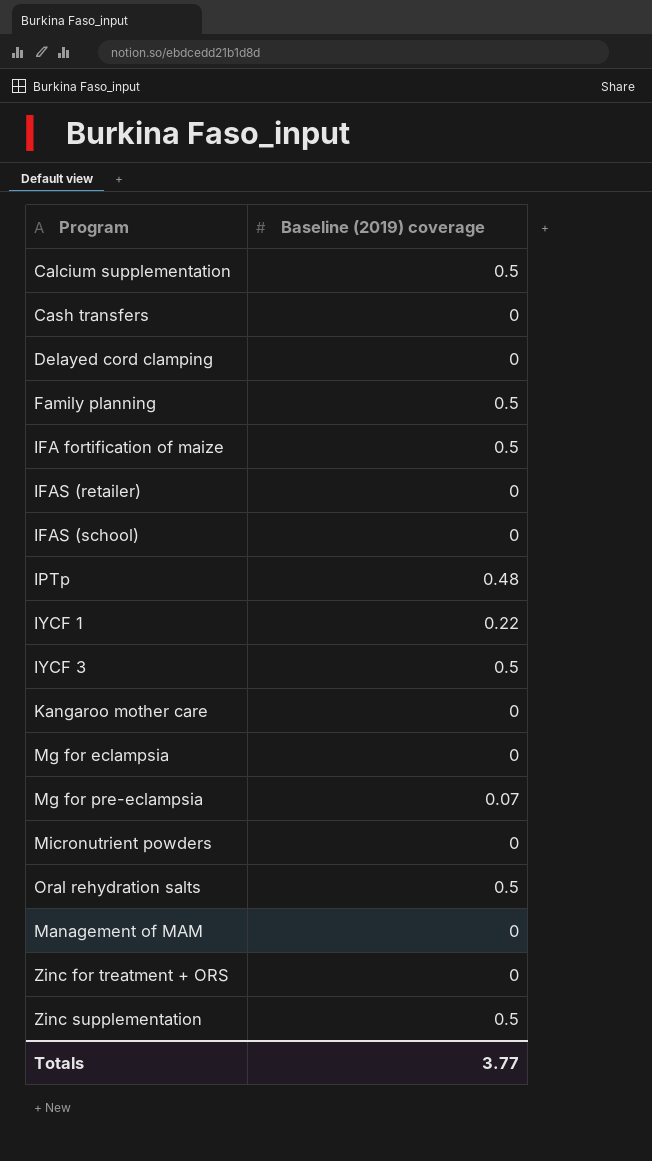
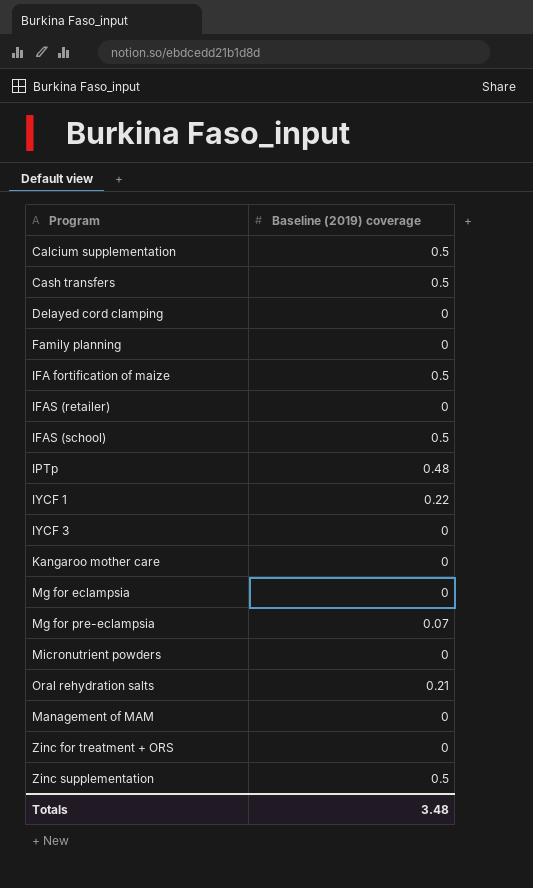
Cash transfers | Baseline (2019) coverage: 0 -> 0.5
Family planning | Baseline (2019) coverage: 0.5 -> 0
IFAS (school) | Baseline (2019) coverage: 0 -> 0.5
IYCF 3 | Baseline (2019) coverage: 0.5 -> 0
Oral rehydration salts | Baseline (2019) coverage: 0.5 -> 0.21
Totals | Baseline (2019) coverage: 3.77 -> 3.48

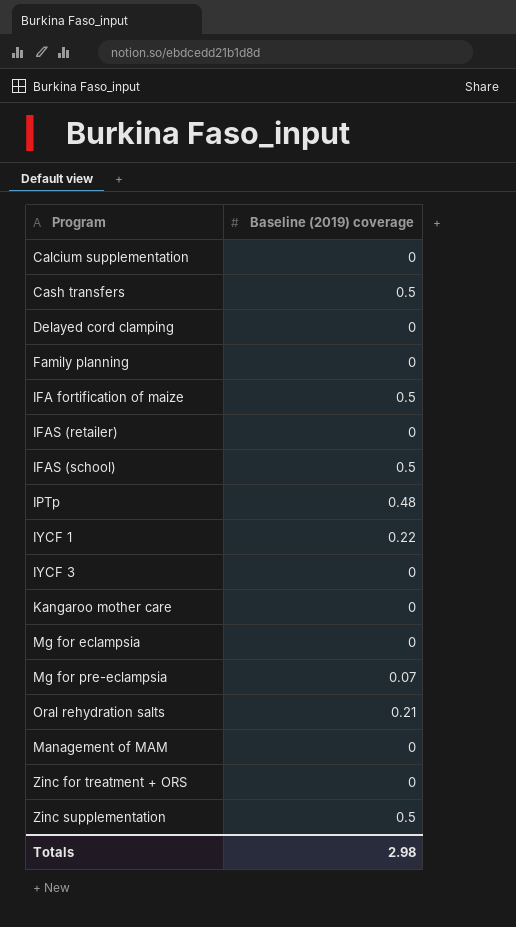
row Micronutrient powders: 0 -> none
Calcium supplementation | Baseline (2019) coverage: 0.5 -> 0
Totals | Baseline (2019) coverage: 3.48 -> 2.98

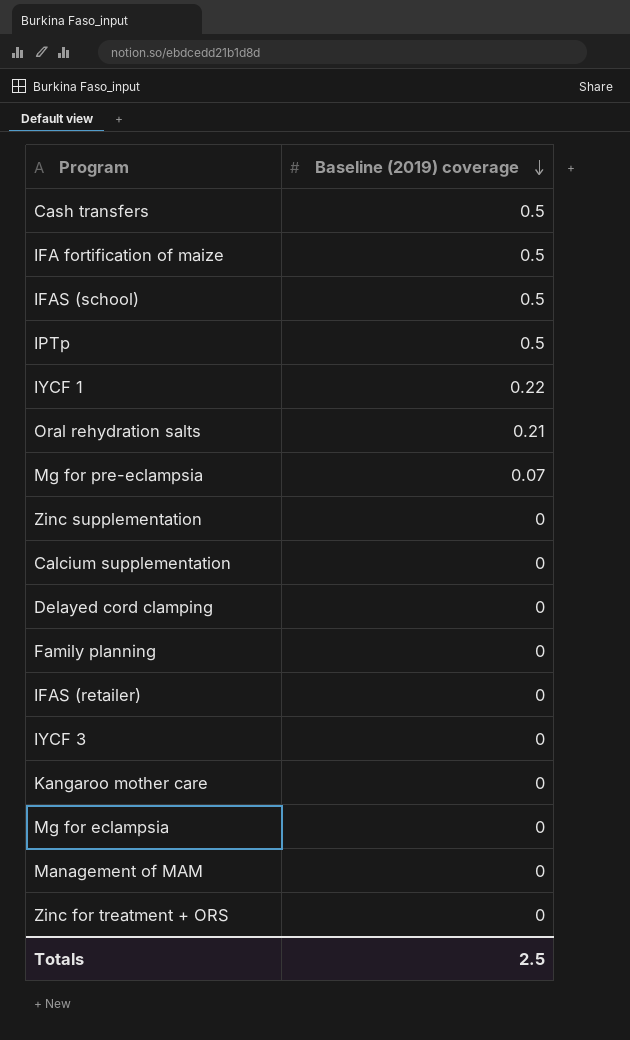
row order: none -> Baseline (2019) coverage descending
IPTp | Baseline (2019) coverage: 0.48 -> 0.5
Zinc supplementation | Baseline (2019) coverage: 0.5 -> 0
Totals | Baseline (2019) coverage: 2.98 -> 2.5

